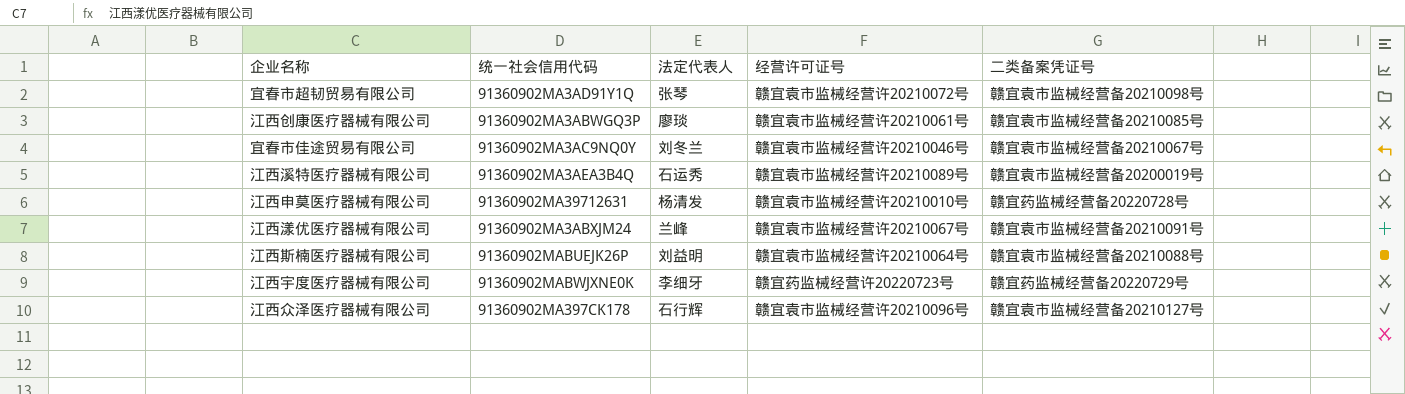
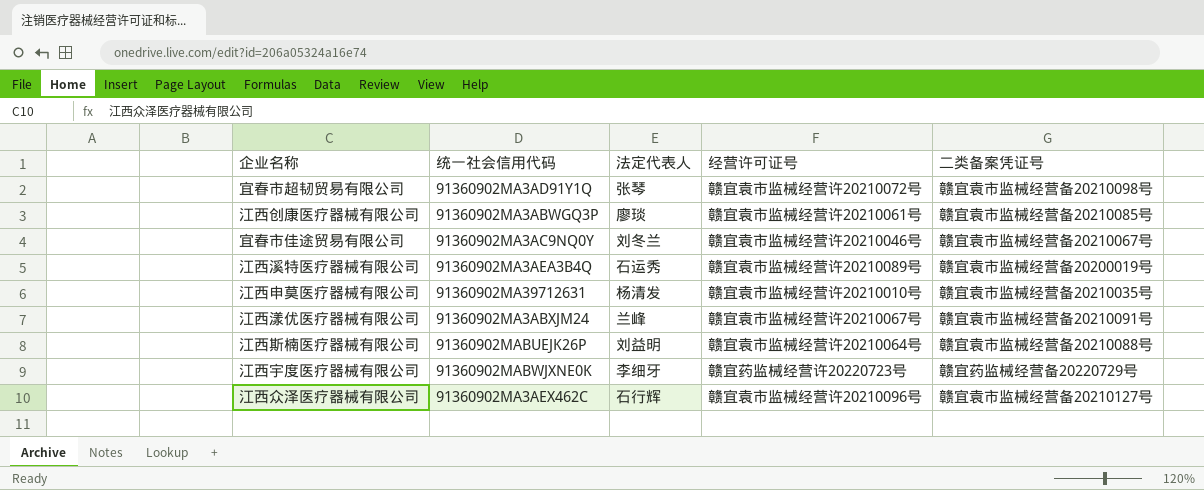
江西申莫医疗器械有限公司 | 二类备案凭证号: 赣宜药监械经营备20220728号 -> 赣宜袁市监械经营备20210035号
江西众泽医疗器械有限公司 | 统一社会信用代码: 91360902MA397CK178 -> 91360902MA3AEX462C

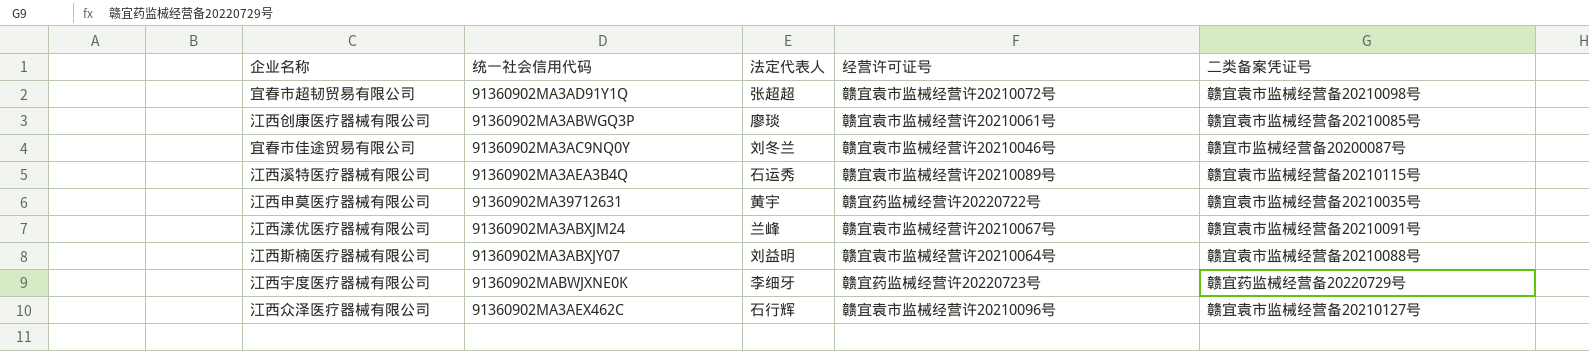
宜春市超韧贸易有限公司 | 法定代表人: 张琴 -> 张超超
宜春市佳途贸易有限公司 | 二类备案凭证号: 赣宜袁市监械经营备20210067号 -> 赣宜市监械经营备20200087号
江西溪特医疗器械有限公司 | 二类备案凭证号: 赣宜袁市监械经营备20200019号 -> 赣宜袁市监械经营备20210115号
江西申莫医疗器械有限公司 | 法定代表人: 杨清发 -> 黄宇
江西申莫医疗器械有限公司 | 经营许可证号: 赣宜袁市监械经营许20210010号 -> 赣宜药监械经营许20220722号
江西斯楠医疗器械有限公司 | 统一社会信用代码: 91360902MABUEJK26P -> 91360902MA3ABXJY07

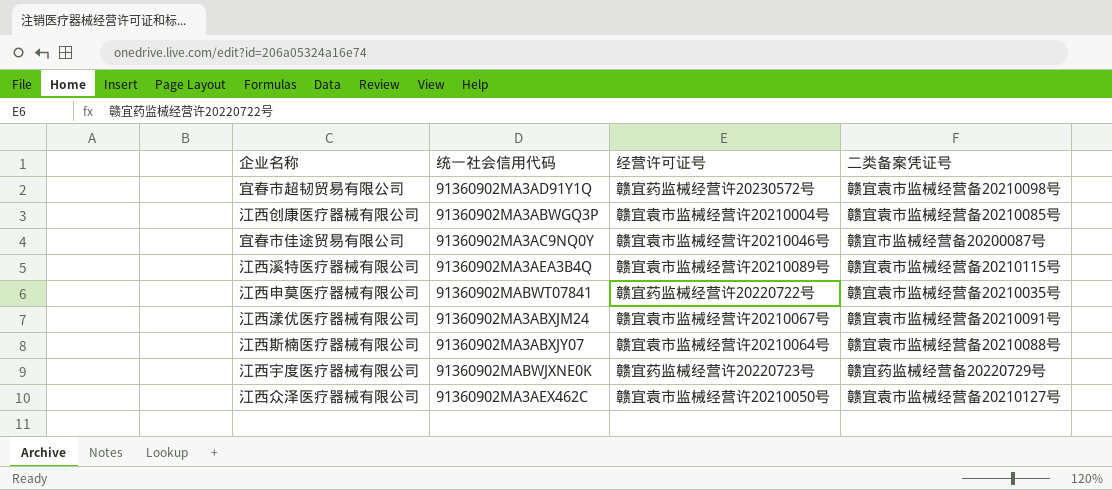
column 法定代表人 | position: 3 -> none
宜春市超韧贸易有限公司 | 经营许可证号: 赣宜袁市监械经营许20210072号 -> 赣宜药监械经营许20230572号
江西创康医疗器械有限公司 | 经营许可证号: 赣宜袁市监械经营许20210061号 -> 赣宜袁市监械经营许20210004号
江西申莫医疗器械有限公司 | 统一社会信用代码: 91360902MA39712631 -> 91360902MABWT07841
江西众泽医疗器械有限公司 | 经营许可证号: 赣宜袁市监械经营许20210096号 -> 赣宜袁市监械经营许20210050号

